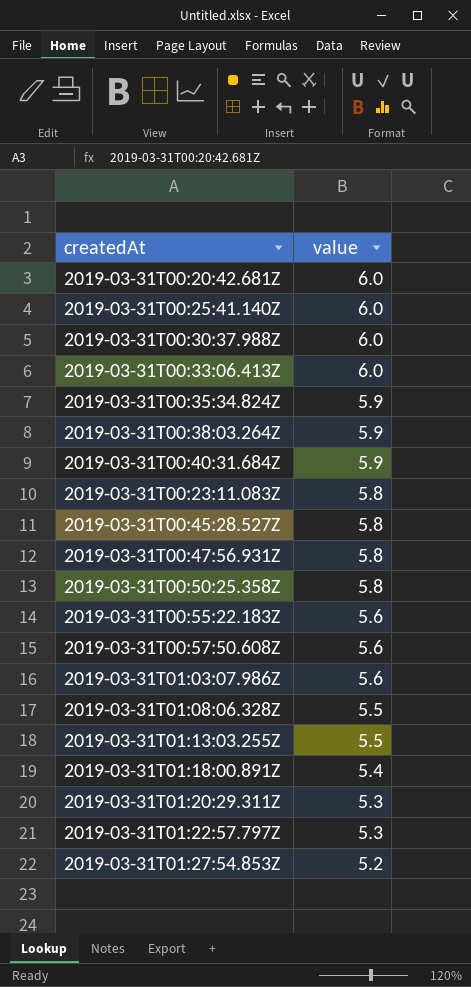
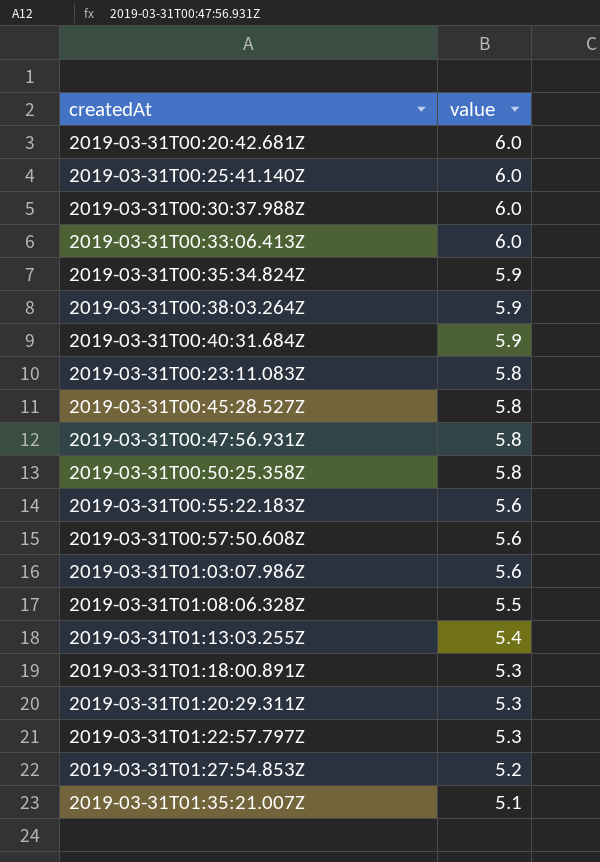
2019-03-31T01:13:03.255Z | value: 5.5 -> 5.4
2019-03-31T01:18:00.891Z | value: 5.4 -> 5.3
row 2019-03-31T01:35:21.007Z: none -> 5.1

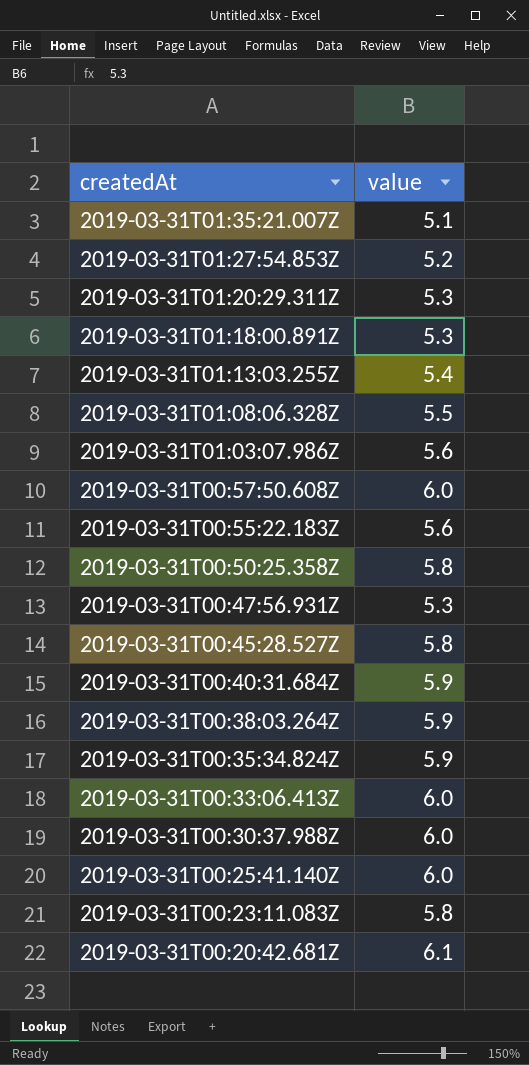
row order: value descending -> createdAt descending
row 2019-03-31T01:22:57.797Z: 5.3 -> none
2019-03-31T00:57:50.608Z | value: 5.6 -> 6.0
2019-03-31T00:47:56.931Z | value: 5.8 -> 5.3
2019-03-31T00:20:42.681Z | value: 6.0 -> 6.1

